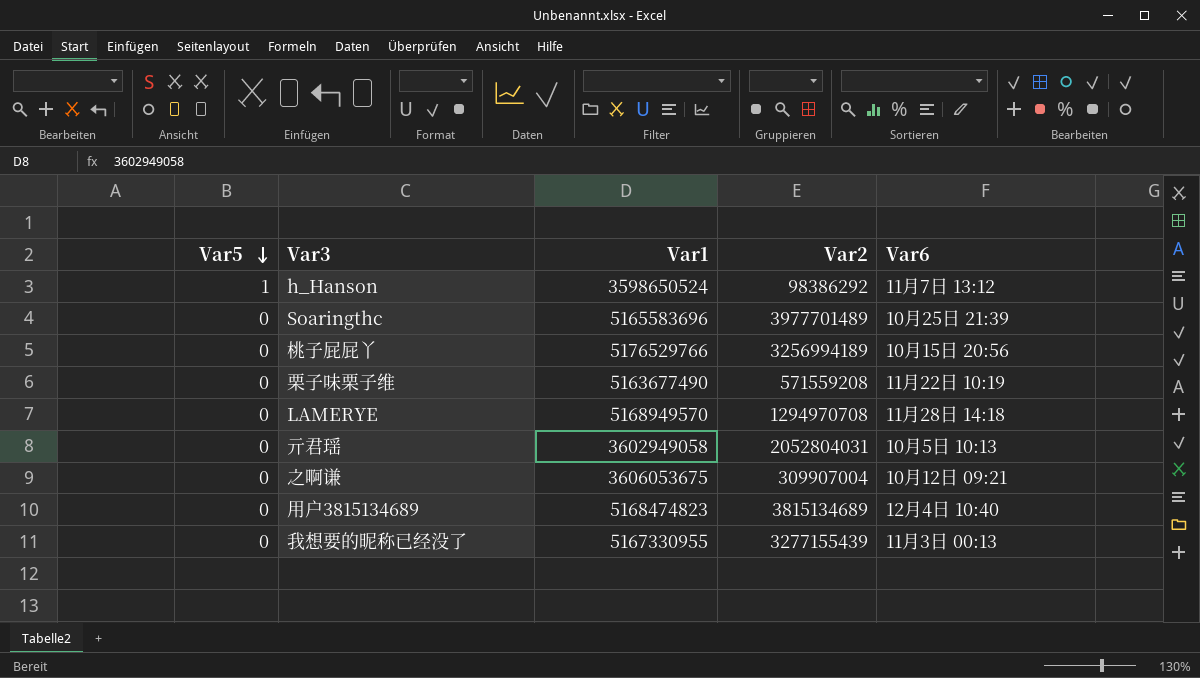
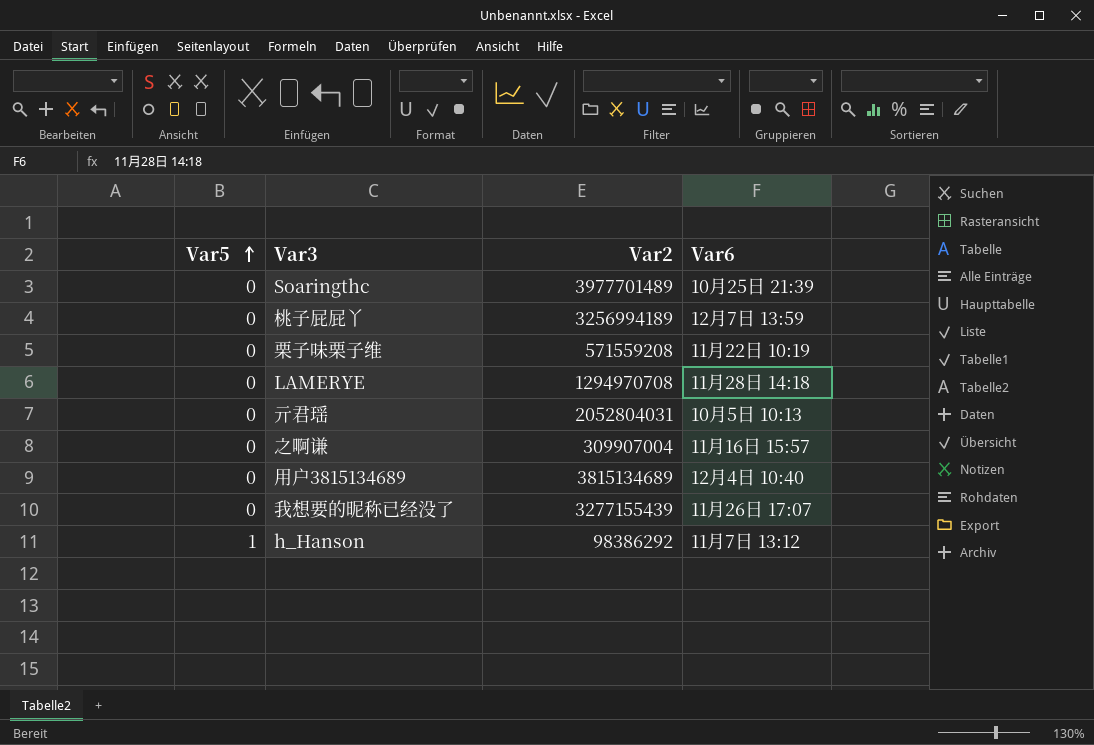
row order: Var5 descending -> Var5 ascending
column Var1 | position: 3 -> none
桃子屁屁丫 | Var6: 10月15日 20:56 -> 12月7日 13:59
之啊谦 | Var6: 10月12日 09:21 -> 11月16日 15:57
我想要的昵称已经没了 | Var6: 11月3日 00:13 -> 11月26日 17:07

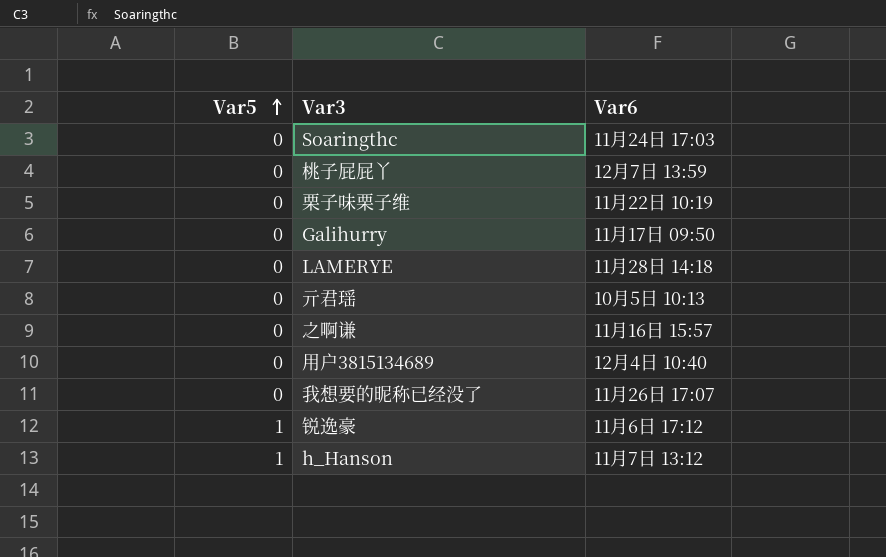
column Var2 | position: 3 -> none
Soaringthc | Var6: 10月25日 21:39 -> 11月24日 17:03
row Galihurry: none -> 0 | 11月17日 09:50
row 锐逸豪: none -> 1 | 11月6日 17:12

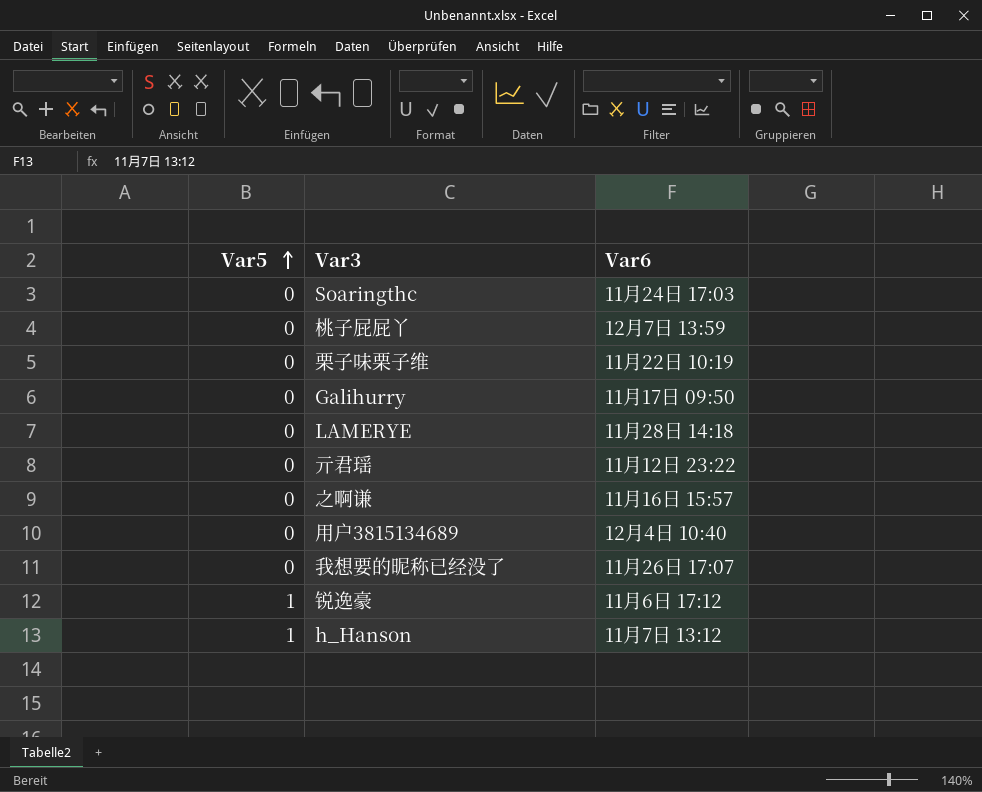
亓君瑶 | Var6: 10月5日 10:13 -> 11月12日 23:22

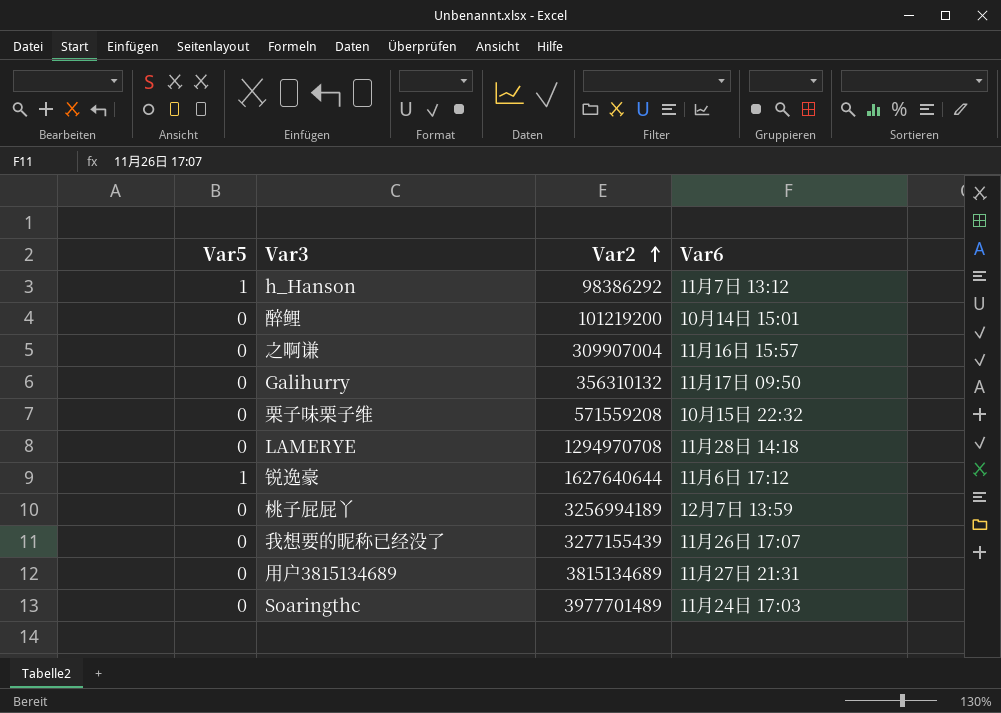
row order: Var5 ascending -> Var2 ascending
column Var2 | position: none -> 3
row 亓君瑶: 0 | 11月12日 23:22 -> none
row 醉鲤: none -> 0 | 101219200 | 10月14日 15:01
栗子味栗子维 | Var6: 11月22日 10:19 -> 10月15日 22:32
用户3815134689 | Var6: 12月4日 10:40 -> 11月27日 21:31

